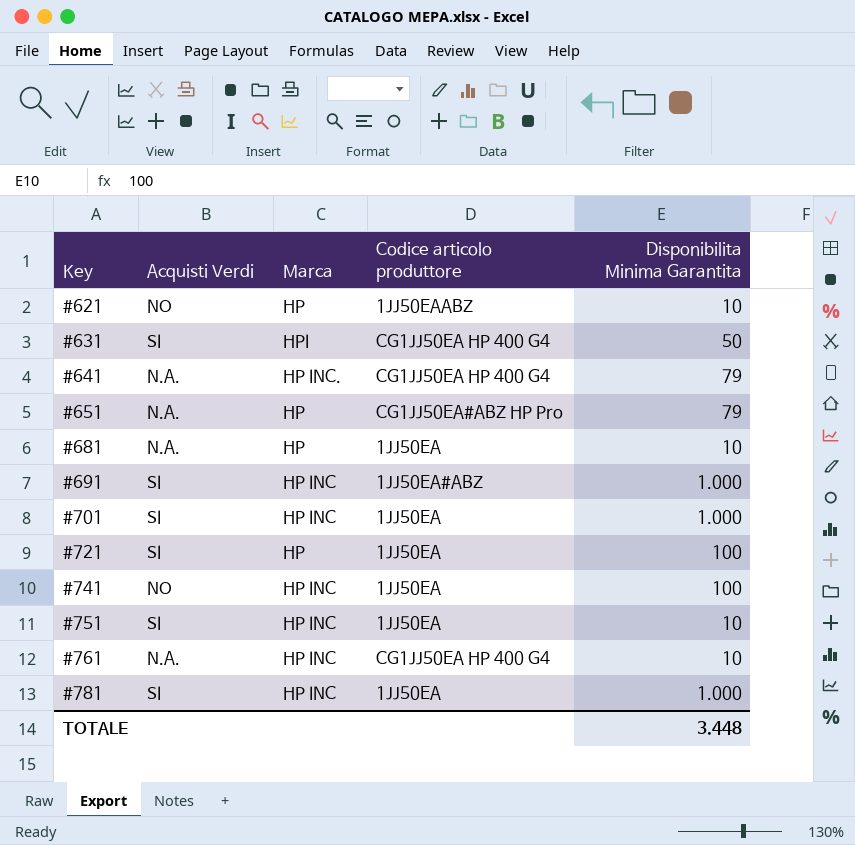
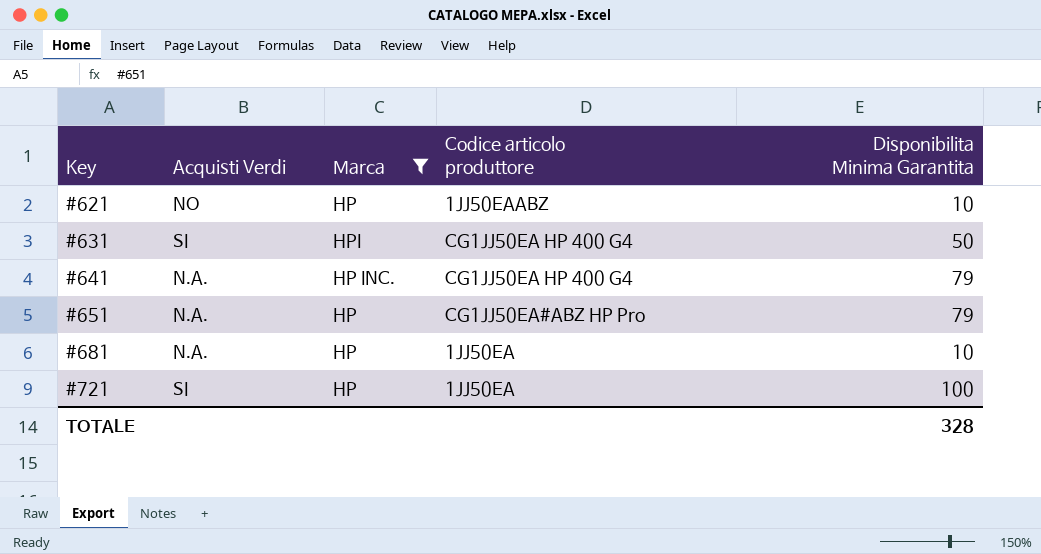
filter: none -> Marca != HP INC
TOTALE | Disponibilita Minima Garantita: 3.448 -> 328

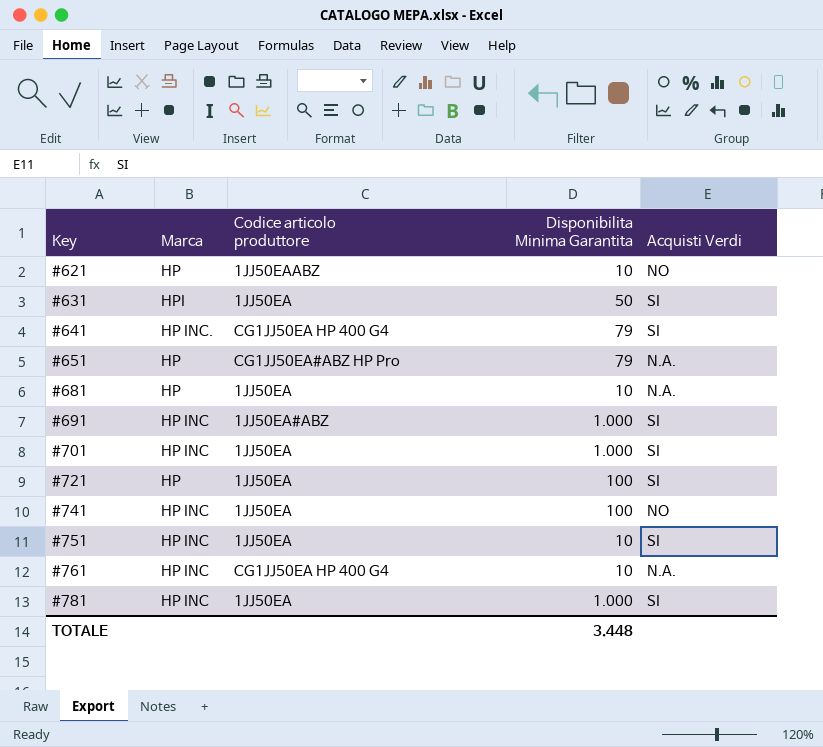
filter: Marca != HP INC -> none
column Acquisti Verdi | position: 2 -> 5
#631 | Codice articolo produttore: CG1JJ50EA HP 400 G4 -> 1JJ50EA
#641 | Acquisti Verdi: N.A. -> SI
TOTALE | Disponibilita Minima Garantita: 328 -> 3.448

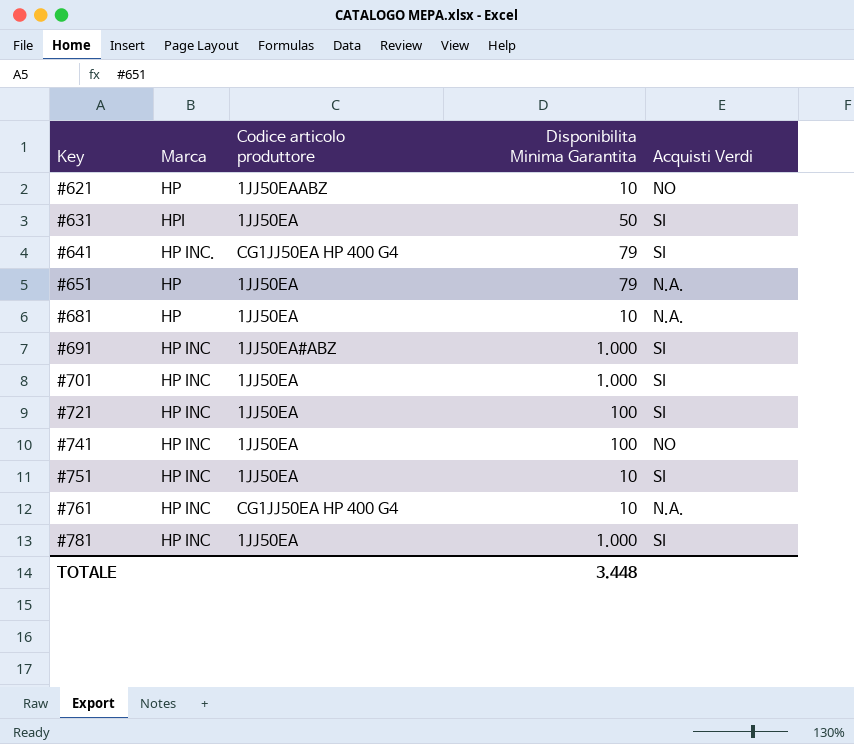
#651 | Codice articolo produttore: CG1JJ50EA#ABZ HP Pro -> 1JJ50EA
#721 | Marca: HP -> HP INC

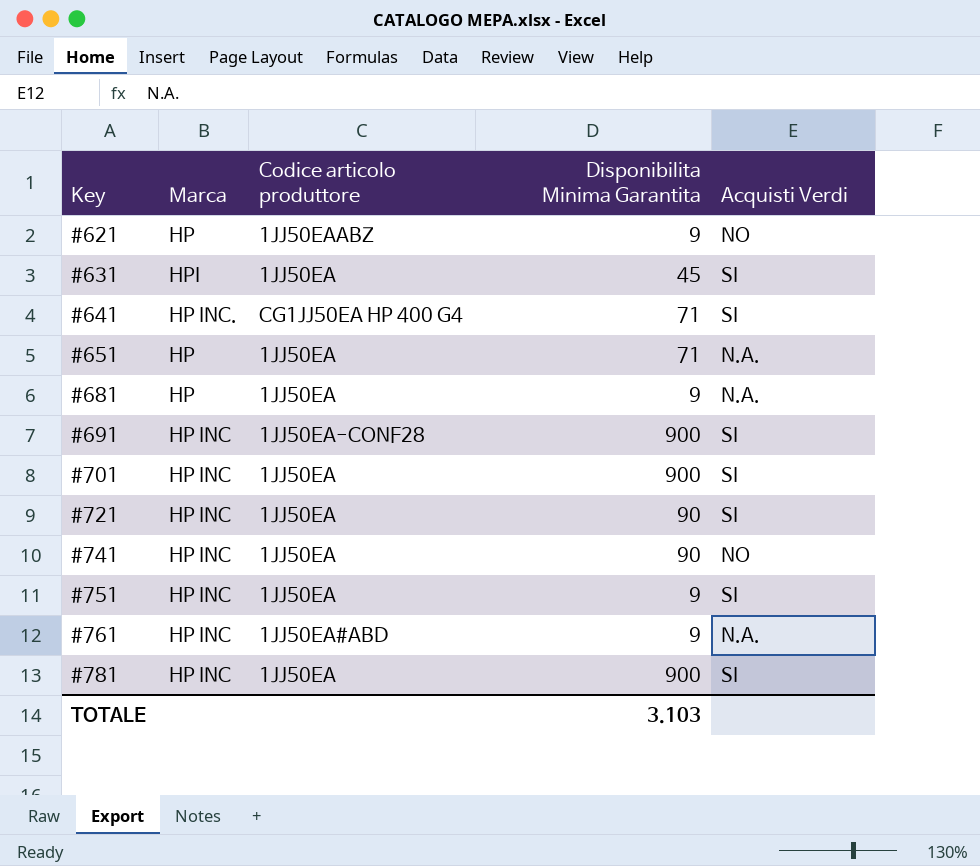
#621 | Disponibilita Minima Garantita: 10 -> 9
#631 | Disponibilita Minima Garantita: 50 -> 45
#641 | Disponibilita Minima Garantita: 79 -> 71
#651 | Disponibilita Minima Garantita: 79 -> 71
#681 | Disponibilita Minima Garantita: 10 -> 9
#691 | Codice articolo produttore: 1JJ50EA#ABZ -> 1JJ50EA-CONF28
#691 | Disponibilita Minima Garantita: 1.000 -> 900
#701 | Disponibilita Minima Garantita: 1.000 -> 900
#721 | Disponibilita Minima Garantita: 100 -> 90
#741 | Disponibilita Minima Garantita: 100 -> 90
#751 | Disponibilita Minima Garantita: 10 -> 9
#761 | Codice articolo produttore: CG1JJ50EA HP 400 G4 -> 1JJ50EA#ABD
#761 | Disponibilita Minima Garantita: 10 -> 9
#781 | Disponibilita Minima Garantita: 1.000 -> 900
TOTALE | Disponibilita Minima Garantita: 3.448 -> 3.103

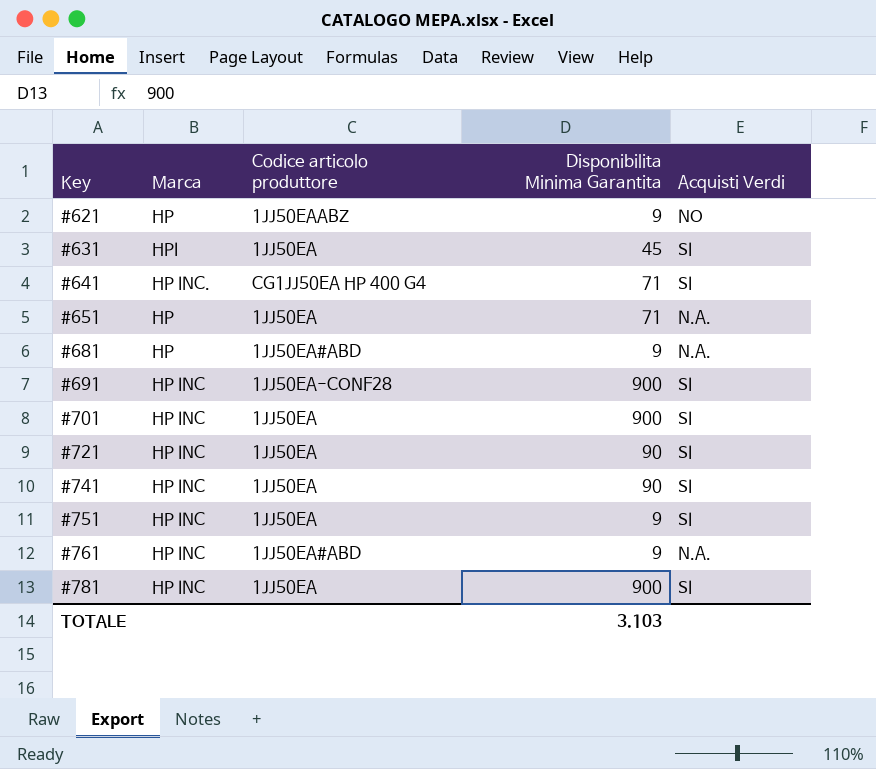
#681 | Codice articolo produttore: 1JJ50EA -> 1JJ50EA#ABD
#741 | Acquisti Verdi: NO -> SI

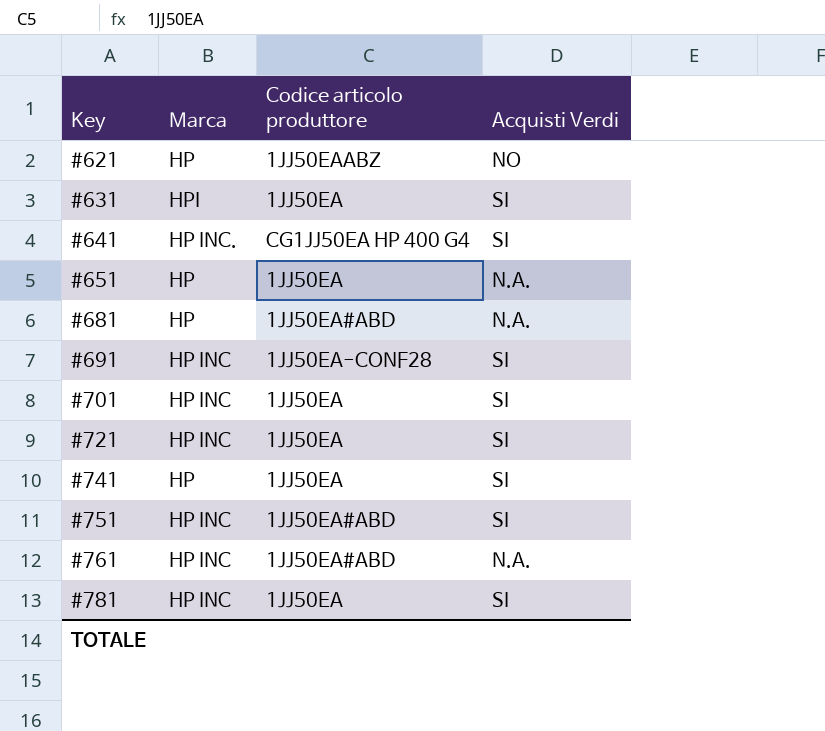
column Disponibilita Minima Garantita | position: 4 -> none
#741 | Marca: HP INC -> HP
#751 | Codice articolo produttore: 1JJ50EA -> 1JJ50EA#ABD

